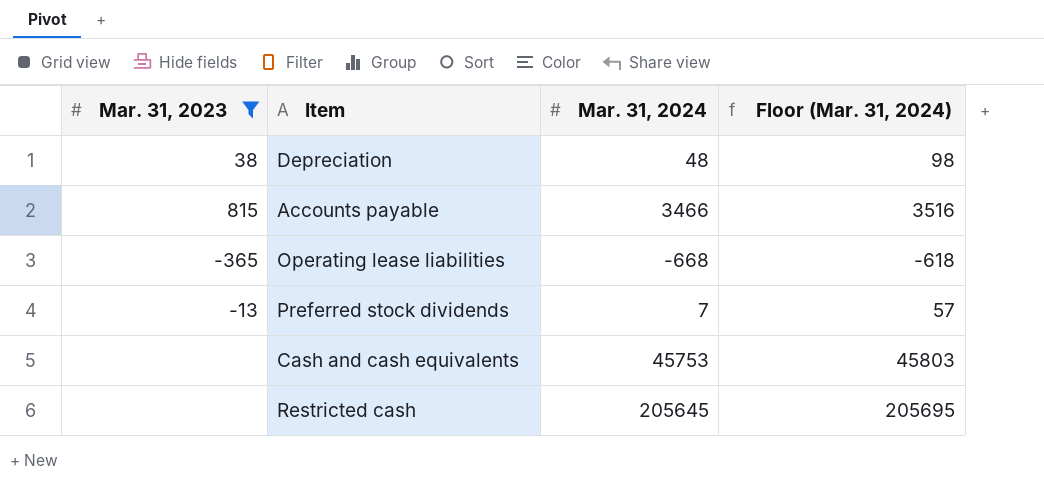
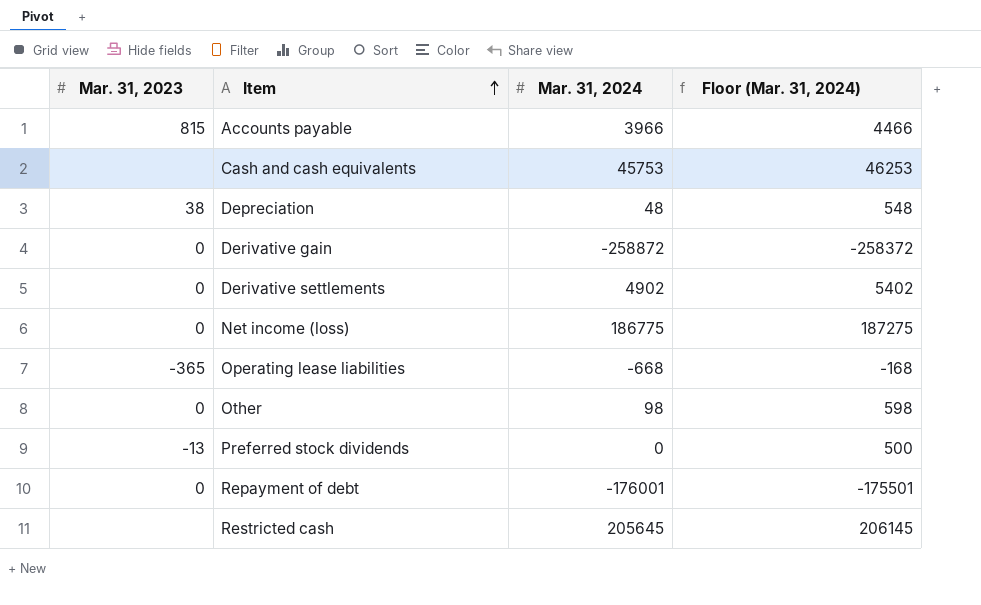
filter: Mar. 31, 2023 != 0 -> none
row order: none -> Item ascending
column Floor (Mar. 31, 2024) | formula: [Mar. 31, 2024] + 50 -> [Mar. 31, 2024] + 500
Accounts payable | Mar. 31, 2024: 3466 -> 3966
Preferred stock dividends | Mar. 31, 2024: 7 -> 0

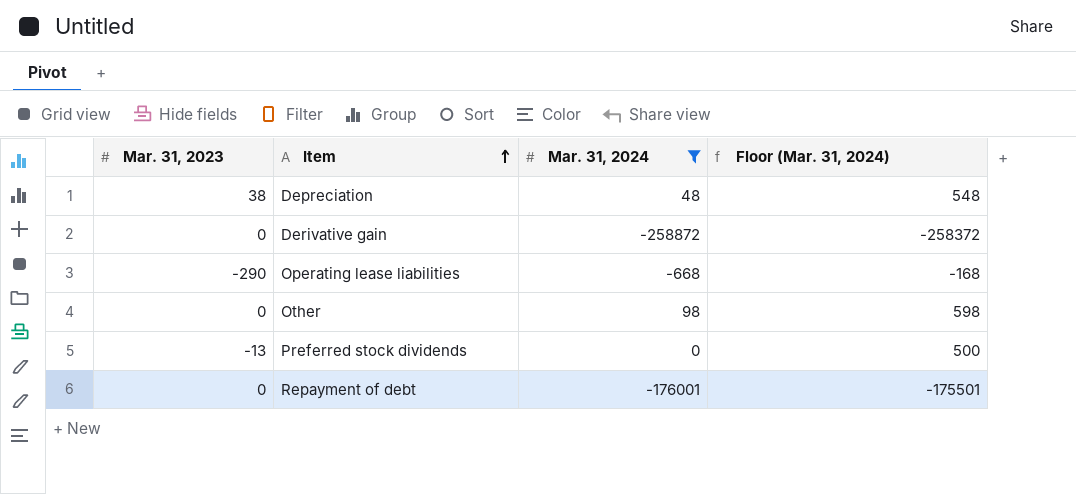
filter: none -> Mar. 31, 2024 <= 98
Operating lease liabilities | Mar. 31, 2023: -365 -> -290

